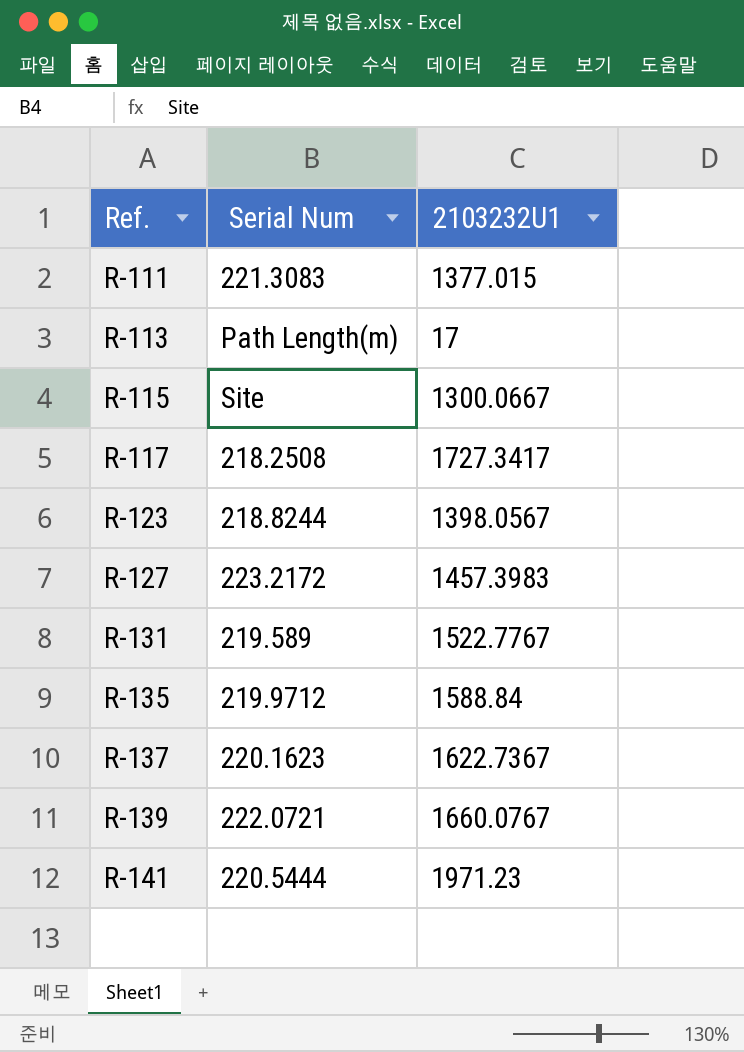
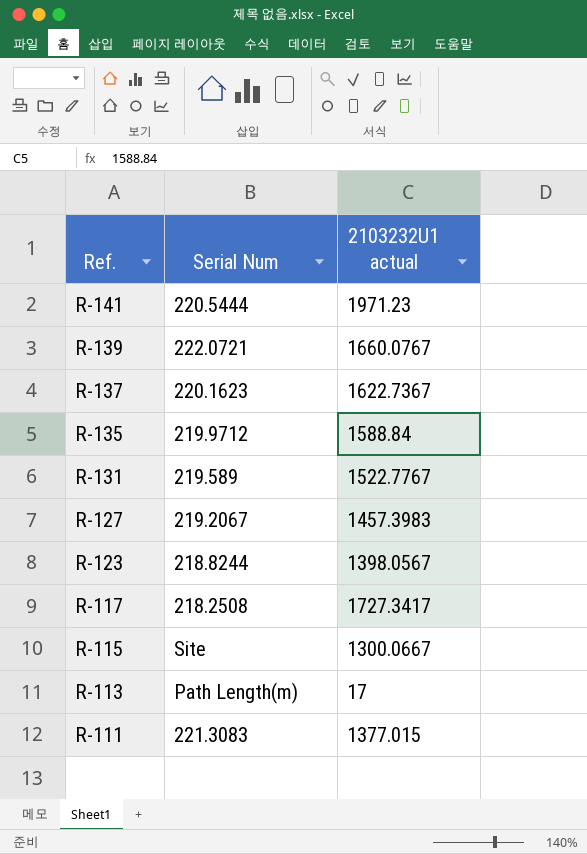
row order: Ref. ascending -> Ref. descending
column name: 2103232U1 -> 2103232U1 actual
R-127 | Serial Num: 223.2172 -> 219.2067

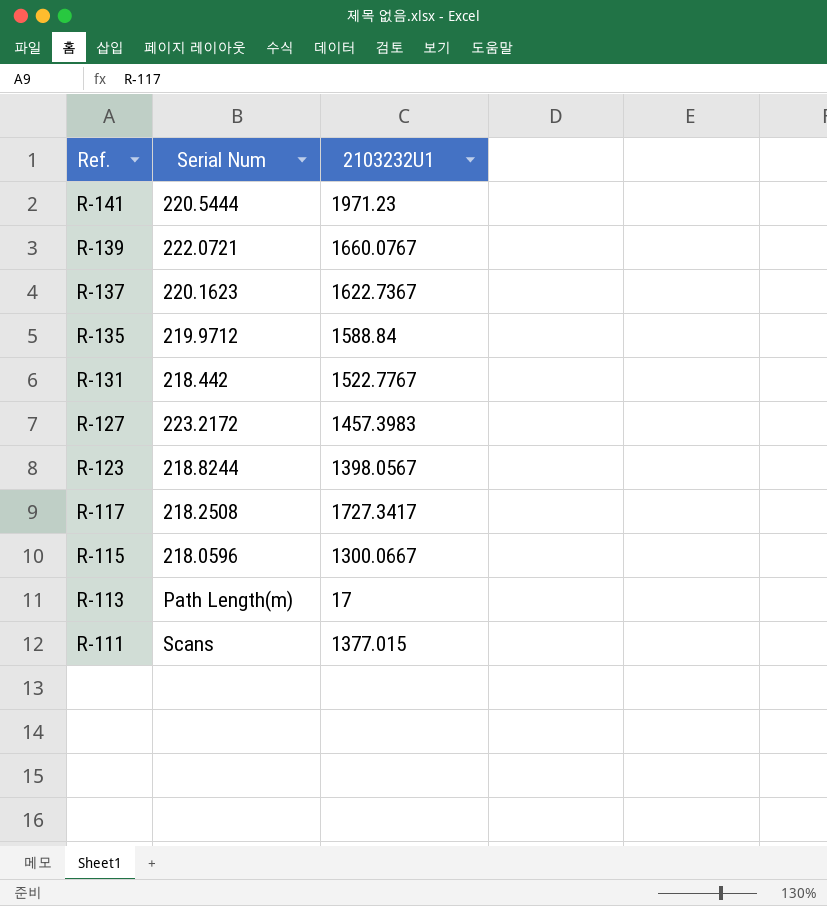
column name: 2103232U1 actual -> 2103232U1
R-131 | Serial Num: 219.589 -> 218.442
R-127 | Serial Num: 219.2067 -> 223.2172
R-115 | Serial Num: Site -> 218.0596
R-111 | Serial Num: 221.3083 -> Scans

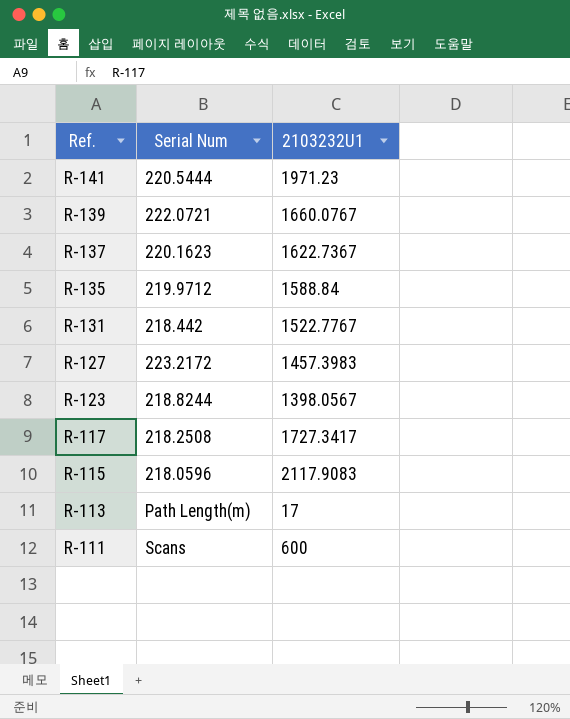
R-115 | 2103232U1: 1300.0667 -> 2117.9083
R-111 | 2103232U1: 1377.015 -> 600

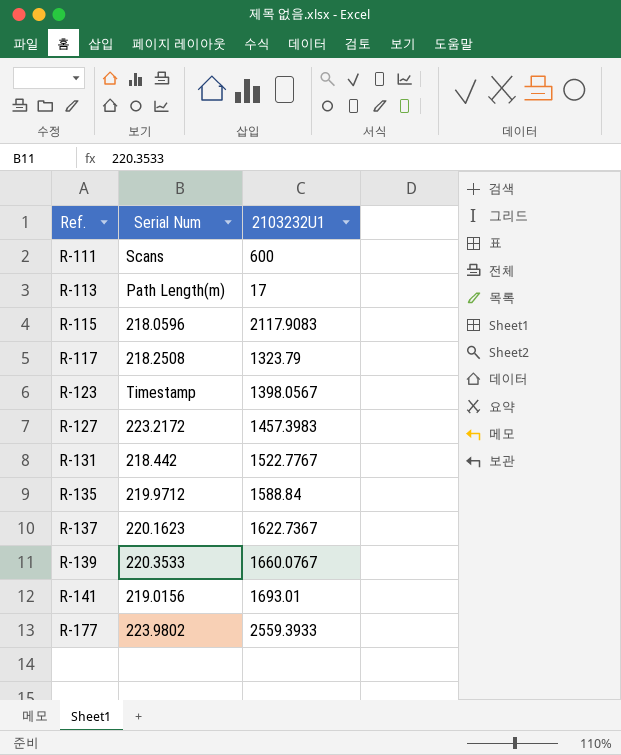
row order: Ref. descending -> Ref. ascending
R-117 | 2103232U1: 1727.3417 -> 1323.79
R-123 | Serial Num: 218.8244 -> Timestamp
R-139 | Serial Num: 222.0721 -> 220.3533
R-141 | Serial Num: 220.5444 -> 219.0156
R-141 | 2103232U1: 1971.23 -> 1693.01
row R-177: none -> 223.9802 | 2559.3933

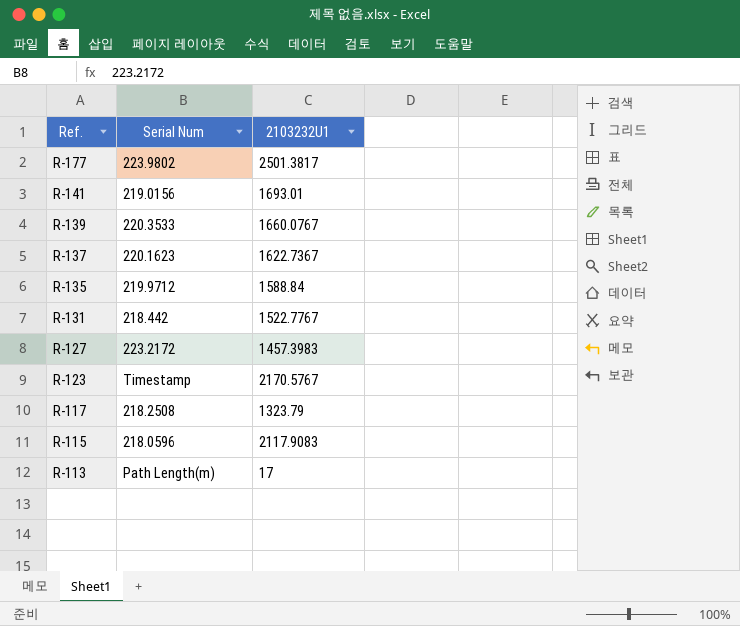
row order: Ref. ascending -> Ref. descending
row R-111: Scans | 600 -> none
R-177 | 2103232U1: 2559.3933 -> 2501.3817
R-123 | 2103232U1: 1398.0567 -> 2170.5767

